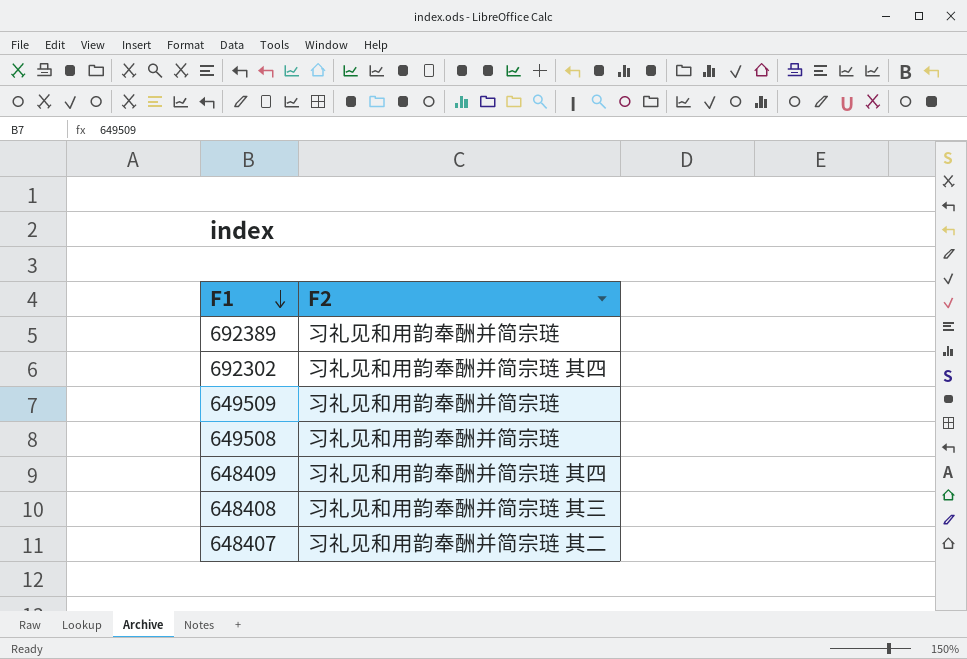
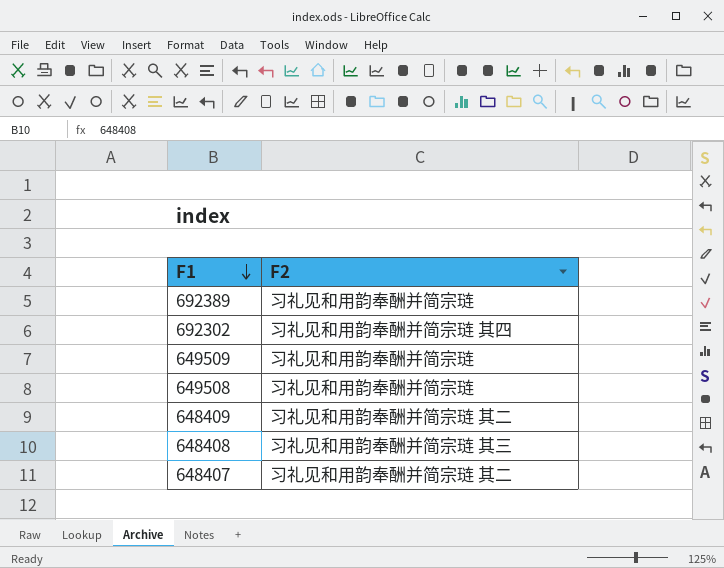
648409 | F2: 习礼见和用韵奉酬并简宗琏 其四 -> 习礼见和用韵奉酬并简宗琏 其二

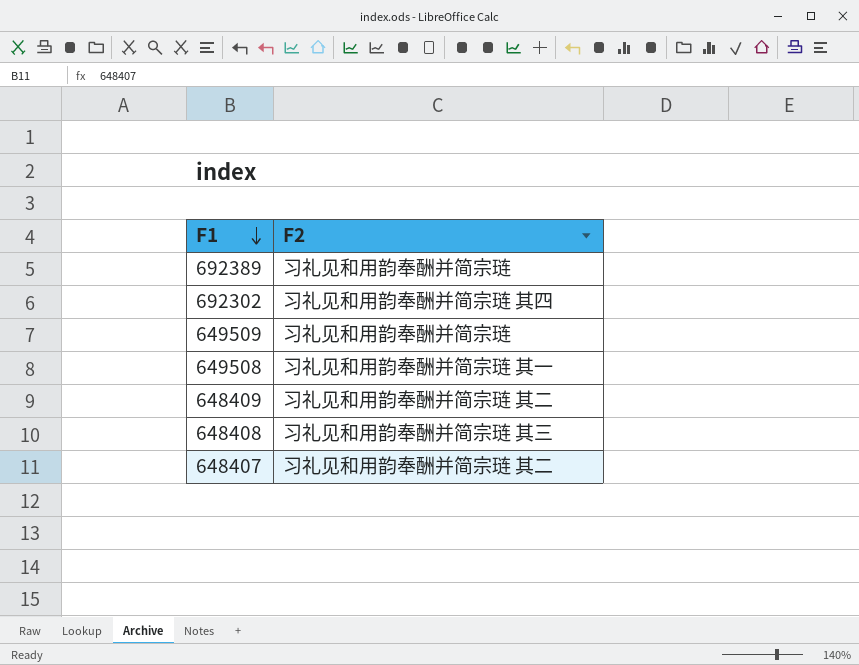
649508 | F2: 习礼见和用韵奉酬并简宗琏 -> 习礼见和用韵奉酬并简宗琏 其一

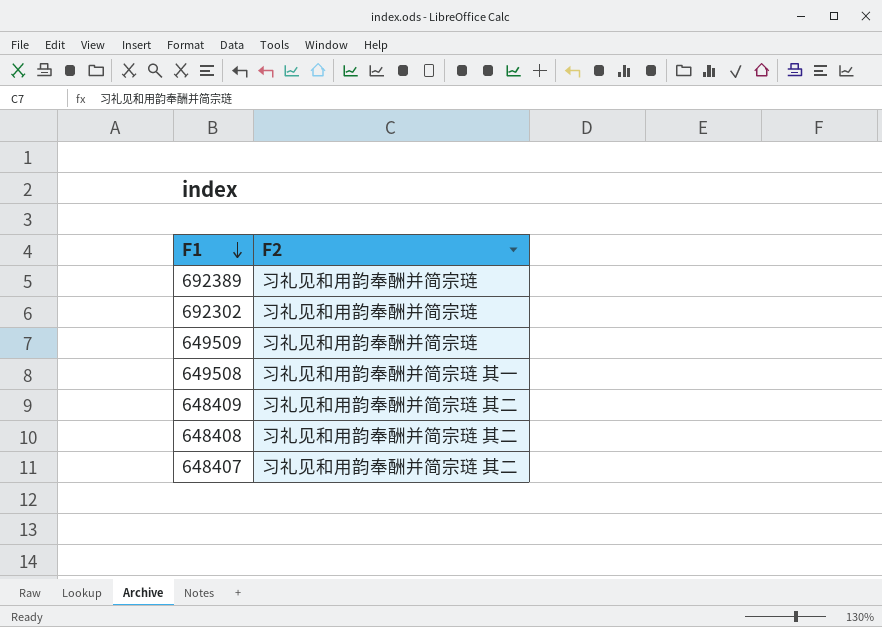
692302 | F2: 习礼见和用韵奉酬并简宗琏 其四 -> 习礼见和用韵奉酬并简宗琏
648408 | F2: 习礼见和用韵奉酬并简宗琏 其三 -> 习礼见和用韵奉酬并简宗琏 其二

